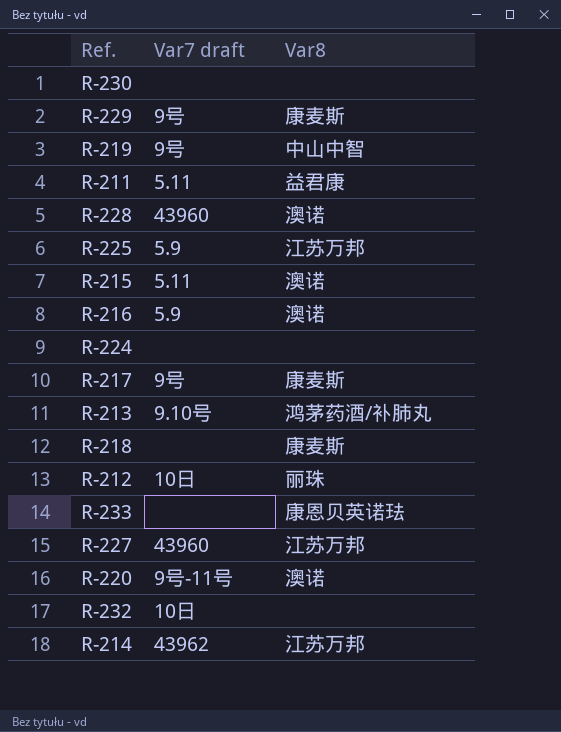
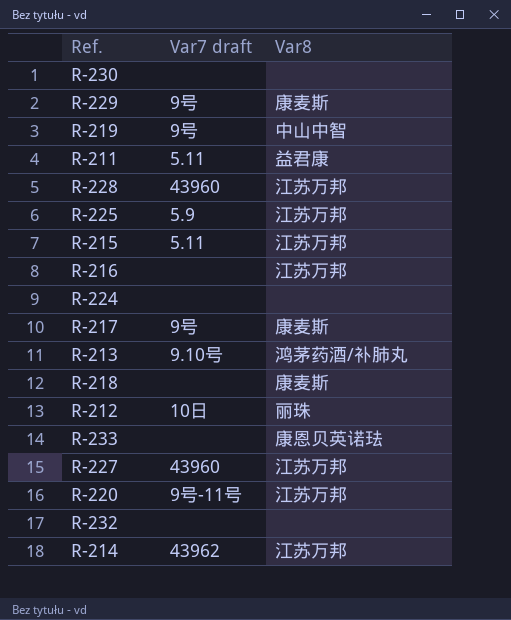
R-228 | Var8: 澳诺 -> 江苏万邦
R-215 | Var8: 澳诺 -> 江苏万邦
R-216 | Var7 draft: 5.9 -> none
R-216 | Var8: 澳诺 -> 江苏万邦
R-220 | Var8: 澳诺 -> 江苏万邦
R-232 | Var7 draft: 10日 -> none

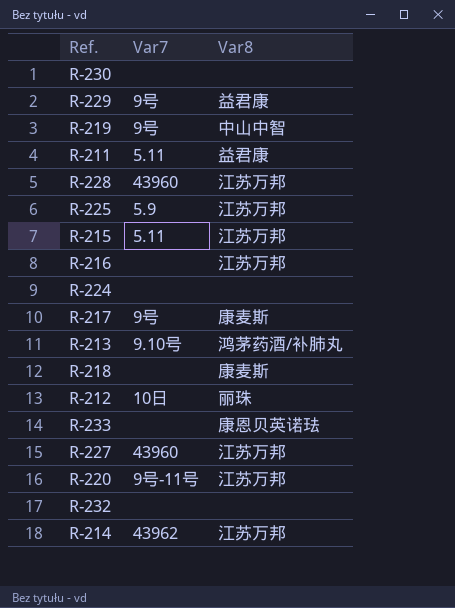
column name: Var7 draft -> Var7
R-229 | Var8: 康麦斯 -> 益君康

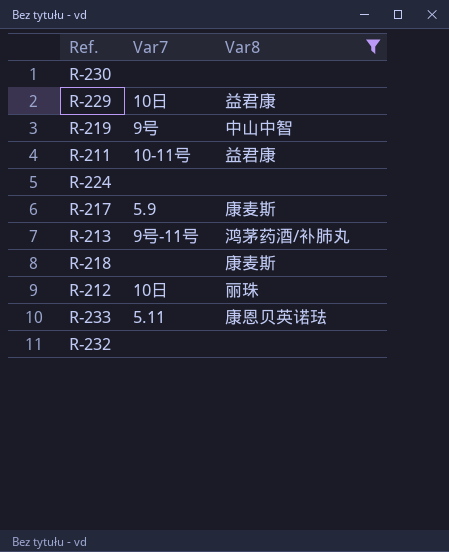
filter: none -> Var8 != 江苏万邦
R-229 | Var7: 9号 -> 10日
R-211 | Var7: 5.11 -> 10-11号
R-217 | Var7: 9号 -> 5.9
R-213 | Var7: 9.10号 -> 9号-11号
R-233 | Var7: none -> 5.11

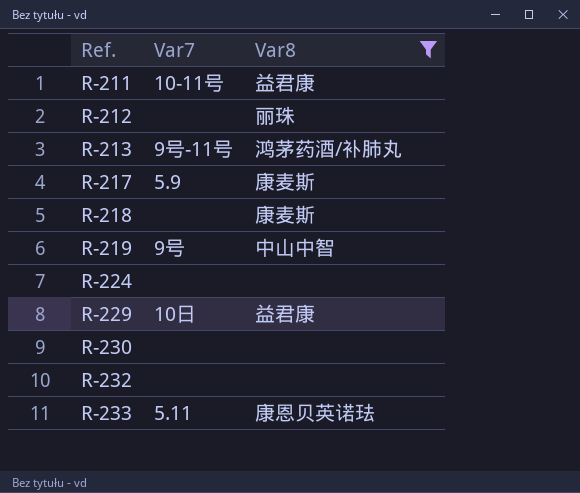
row order: none -> Ref. ascending
R-212 | Var7: 10日 -> none

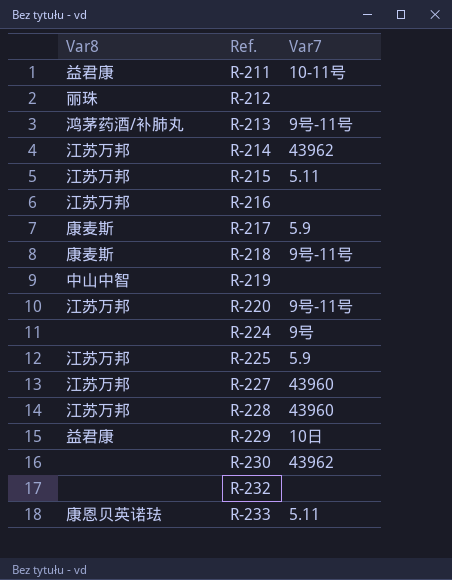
filter: Var8 != 江苏万邦 -> none
column Var8 | position: 3 -> 1
R-218 | Var7: none -> 9号-11号
R-219 | Var7: 9号 -> none
R-224 | Var7: none -> 9号
R-230 | Var7: none -> 43962

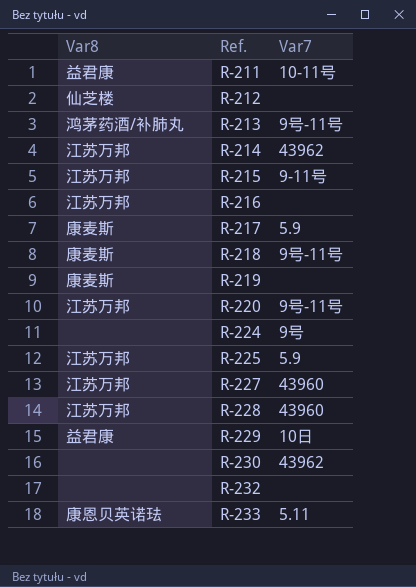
R-212 | Var8: 丽珠 -> 仙芝楼
R-215 | Var7: 5.11 -> 9-11号
R-219 | Var8: 中山中智 -> 康麦斯

